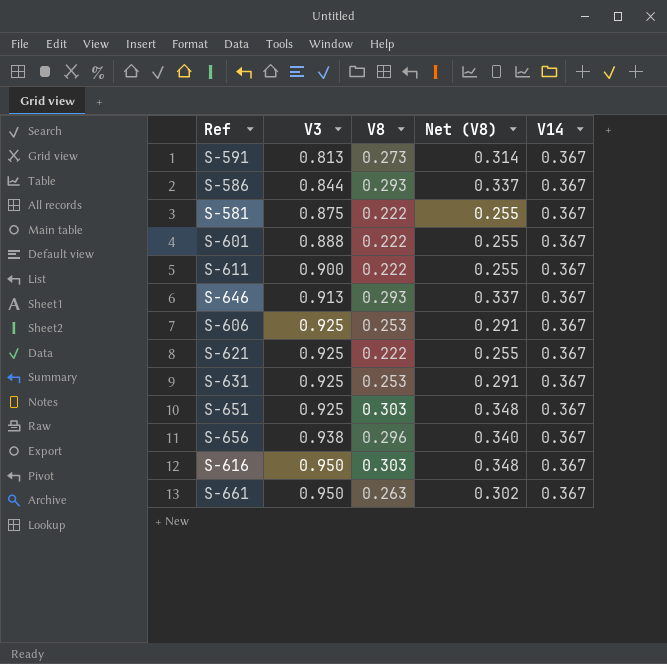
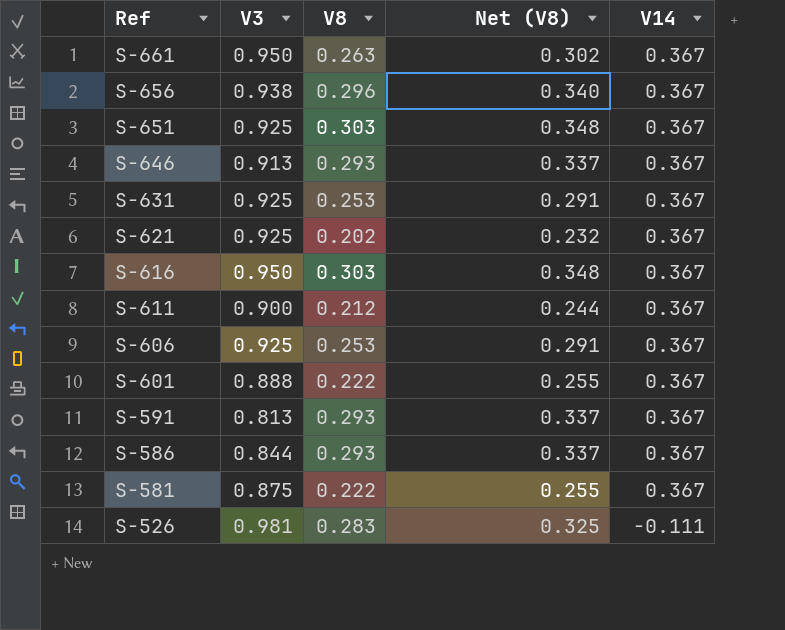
row order: V3 ascending -> Ref descending
S-621 | V8: 0.222 -> 0.202
S-621 | Net (V8): 0.255 -> 0.232
S-611 | V8: 0.222 -> 0.212
S-611 | Net (V8): 0.255 -> 0.244
S-591 | V8: 0.273 -> 0.293
S-591 | Net (V8): 0.314 -> 0.337
row S-526: none -> 0.981 | 0.283 | 0.325 | -0.111

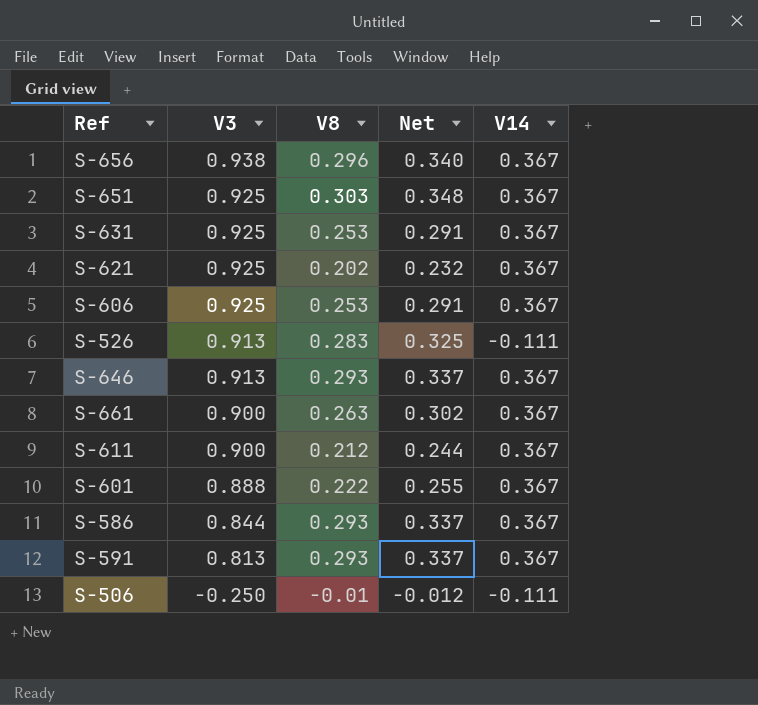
row order: Ref descending -> V3 descending
column name: Net (V8) -> Net
row S-616: 0.950 | 0.303 | 0.348 | 0.367 -> none
row S-581: 0.875 | 0.222 | 0.255 | 0.367 -> none
S-526 | V3: 0.981 -> 0.913
S-661 | V3: 0.950 -> 0.900
row S-506: none -> -0.250 | -0.01 | -0.012 | -0.111

